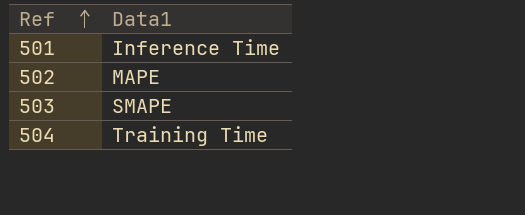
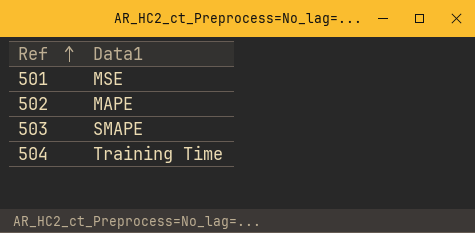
501 | Data1: Inference Time -> MSE

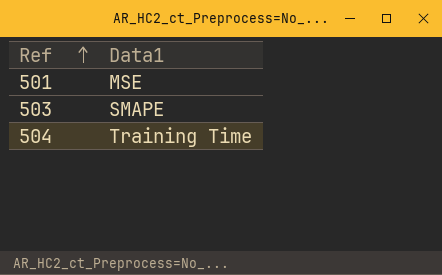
row 502: MAPE -> none

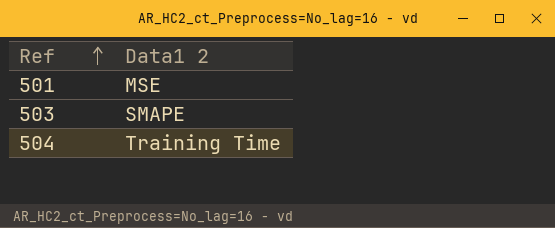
column name: Data1 -> Data1 2

